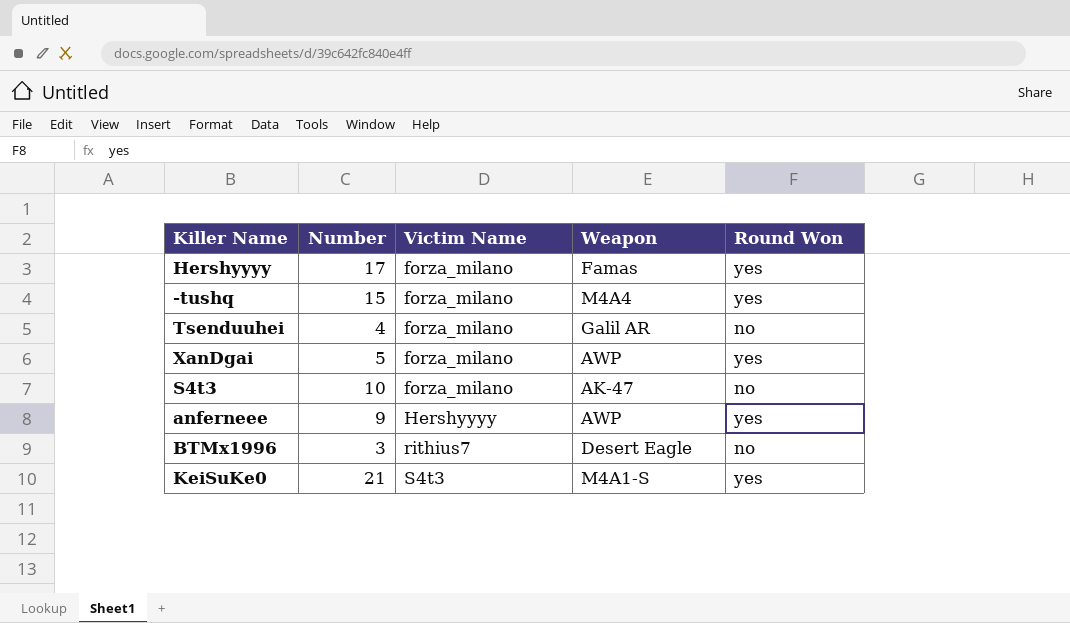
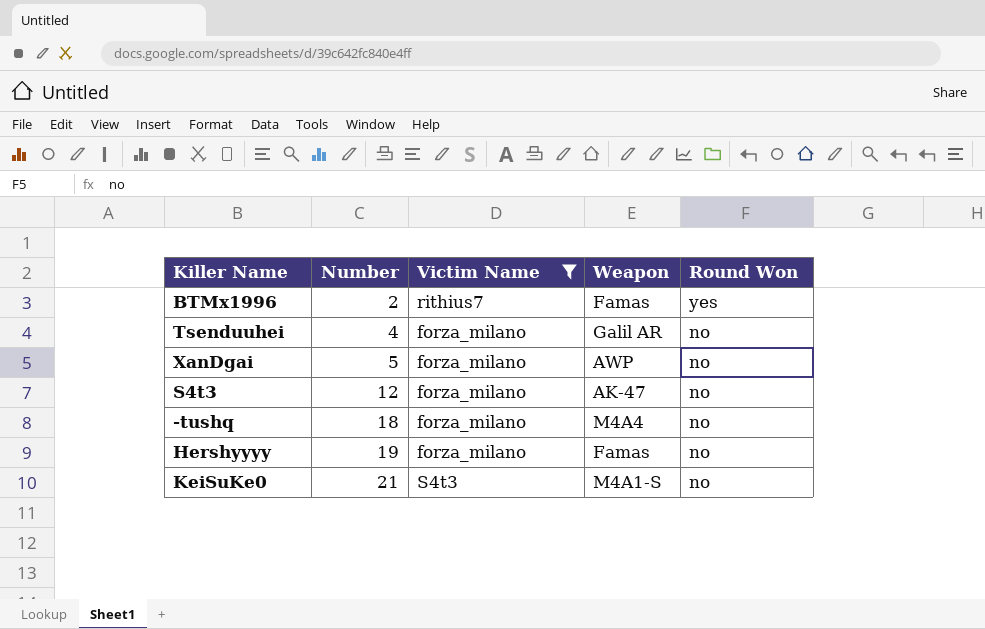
filter: none -> Victim Name != Hershyyyy
row order: Victim Name ascending -> Number ascending
BTMx1996 | Number: 3 -> 2
BTMx1996 | Weapon: Desert Eagle -> Famas
BTMx1996 | Round Won: no -> yes
XanDgai | Round Won: yes -> no
S4t3 | Number: 10 -> 12
-tushq | Number: 15 -> 18
-tushq | Round Won: yes -> no
Hershyyyy | Number: 17 -> 19
Hershyyyy | Round Won: yes -> no
KeiSuKe0 | Round Won: yes -> no

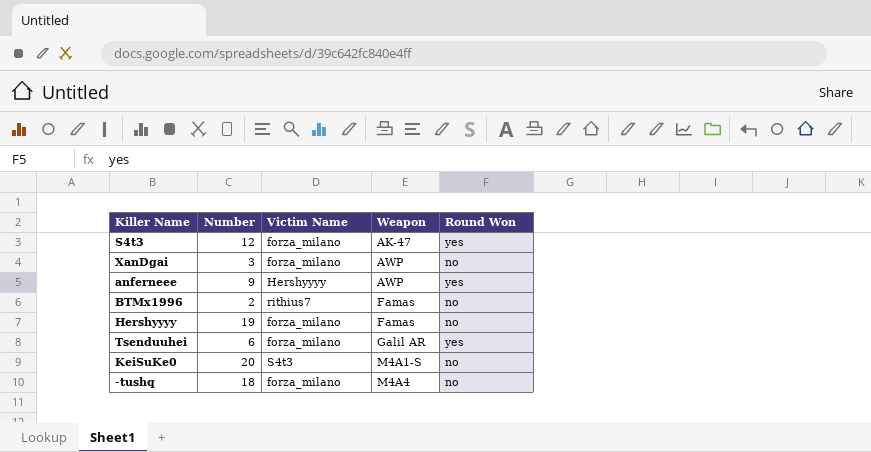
filter: Victim Name != Hershyyyy -> none
row order: Number ascending -> Weapon ascending
S4t3 | Round Won: no -> yes
XanDgai | Number: 5 -> 3
BTMx1996 | Round Won: yes -> no
Tsenduuhei | Number: 4 -> 6
Tsenduuhei | Round Won: no -> yes
KeiSuKe0 | Number: 21 -> 20

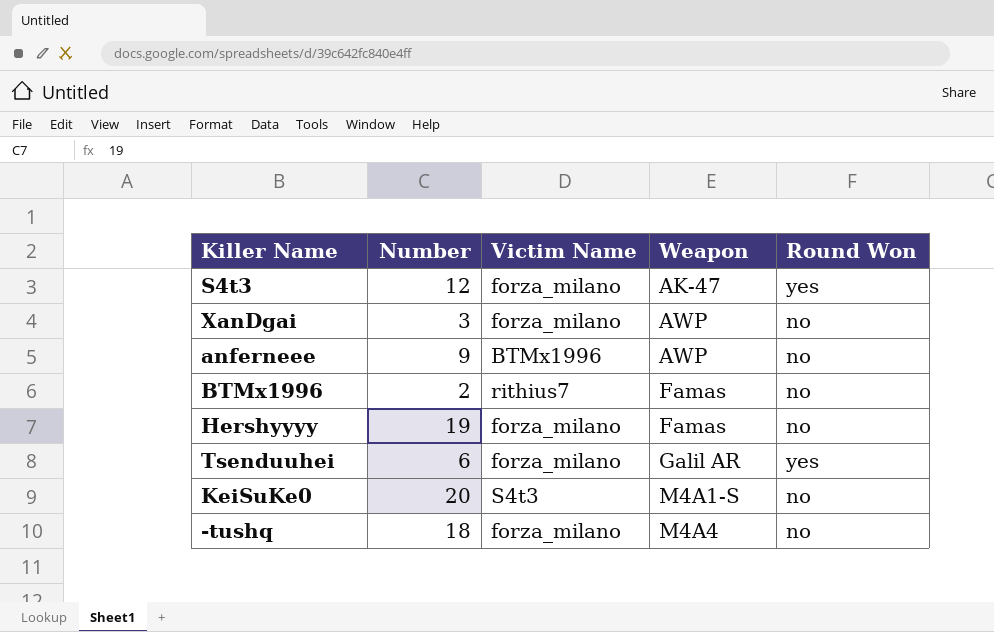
anferneee | Victim Name: Hershyyyy -> BTMx1996
anferneee | Round Won: yes -> no

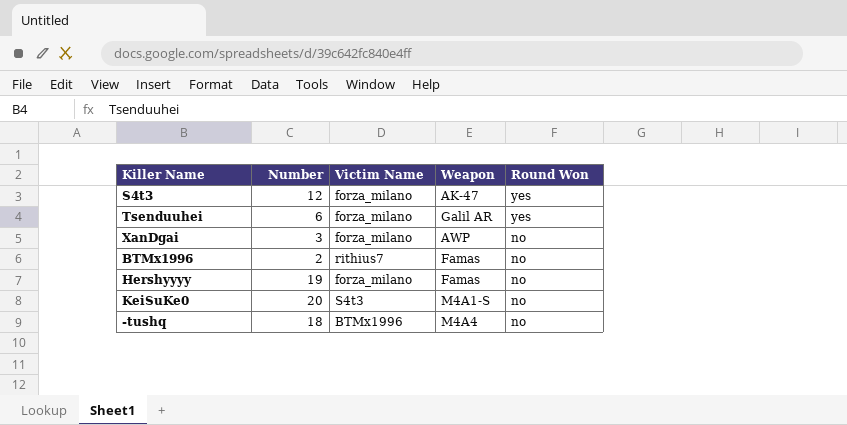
row order: Weapon ascending -> Round Won descending
row anferneee: 9 | BTMx1996 | AWP | no -> none
-tushq | Victim Name: forza_milano -> BTMx1996

